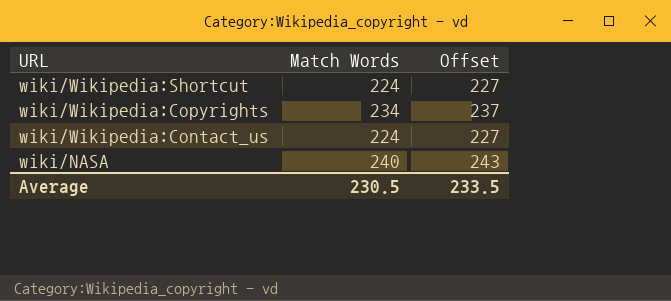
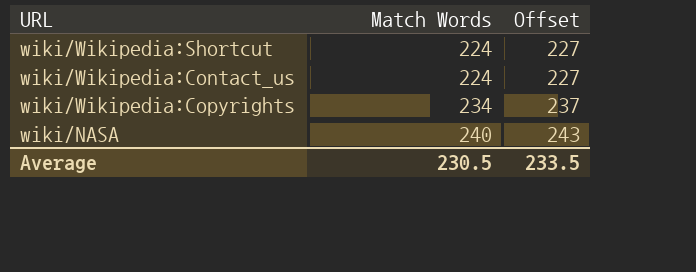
row order: URL descending -> Match Words ascending

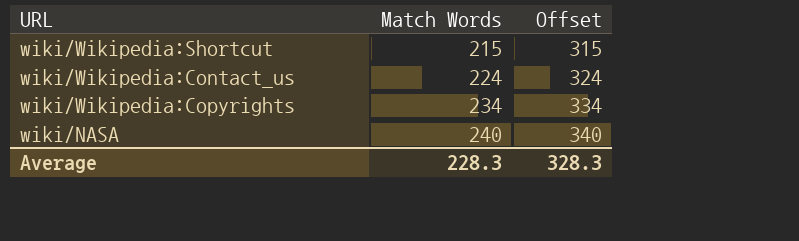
column Offset | formula: [Match Words] + 3 -> [Match Words] + 100
wiki/Wikipedia:Shortcut | Match Words: 224 -> 215
Average | Match Words: 230.5 -> 228.3
Average | Offset: 233.5 -> 328.3

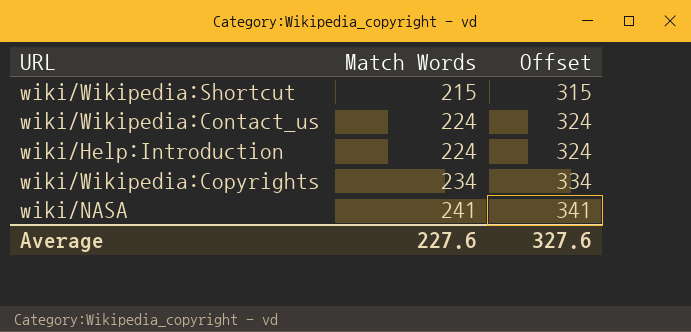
row wiki/Help:Introduction: none -> 224 | 324
wiki/NASA | Match Words: 240 -> 241
wiki/NASA | Offset: 340 -> 341
Average | Match Words: 228.3 -> 227.6
Average | Offset: 328.3 -> 327.6

